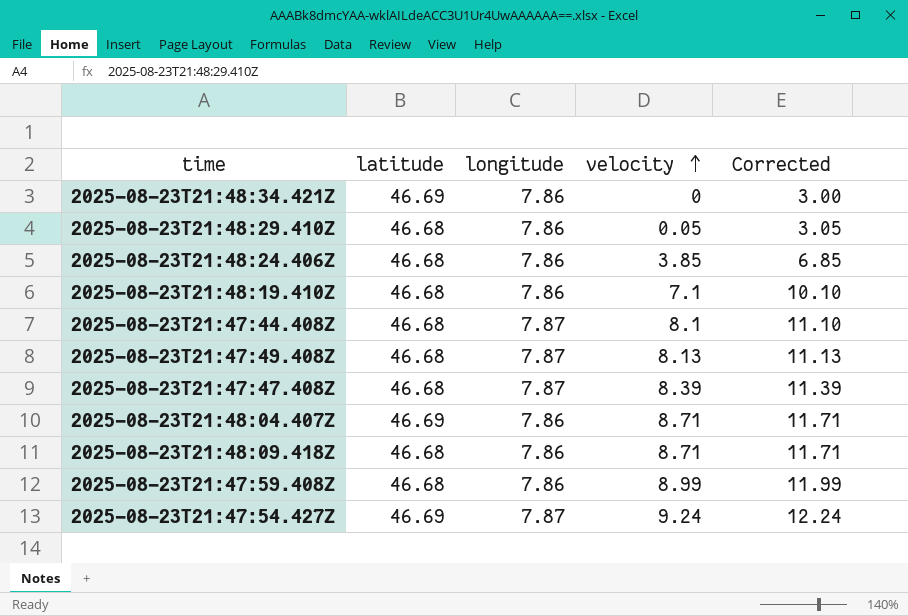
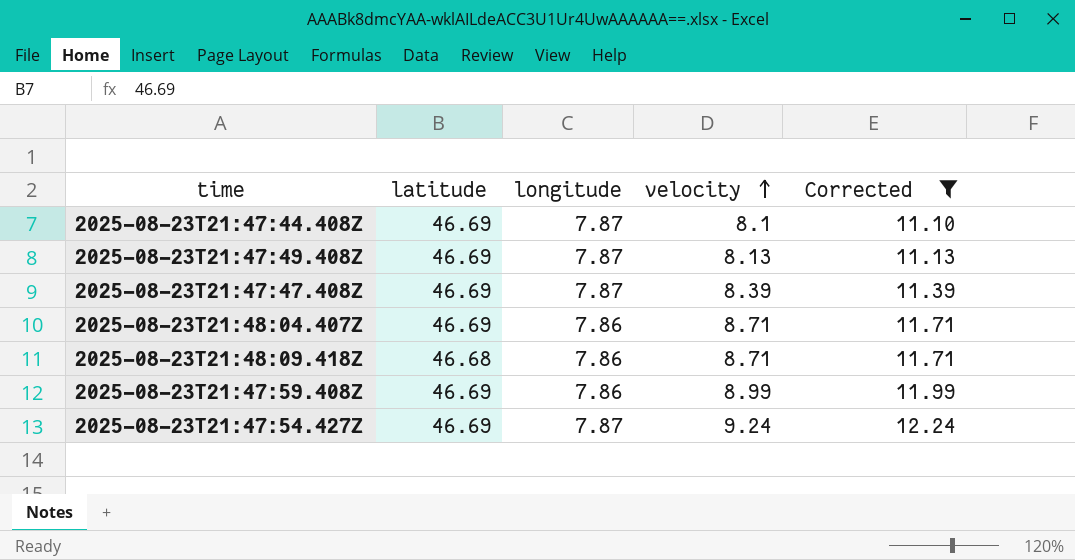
filter: none -> Corrected >= 11.10
2025-08-23T21:47:44.408Z | latitude: 46.68 -> 46.69
2025-08-23T21:47:49.408Z | latitude: 46.68 -> 46.69
2025-08-23T21:47:47.408Z | latitude: 46.68 -> 46.69
2025-08-23T21:47:59.408Z | latitude: 46.68 -> 46.69

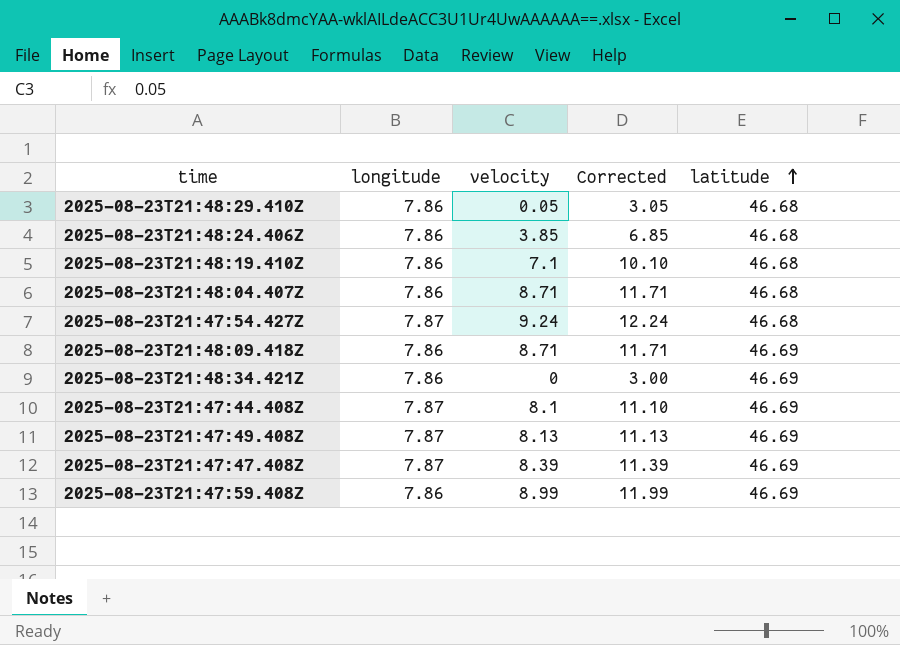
filter: Corrected >= 11.10 -> none
row order: velocity ascending -> latitude ascending
column latitude | position: 2 -> 5
2025-08-23T21:48:04.407Z | latitude: 46.69 -> 46.68
2025-08-23T21:47:54.427Z | latitude: 46.69 -> 46.68
2025-08-23T21:48:09.418Z | latitude: 46.68 -> 46.69

